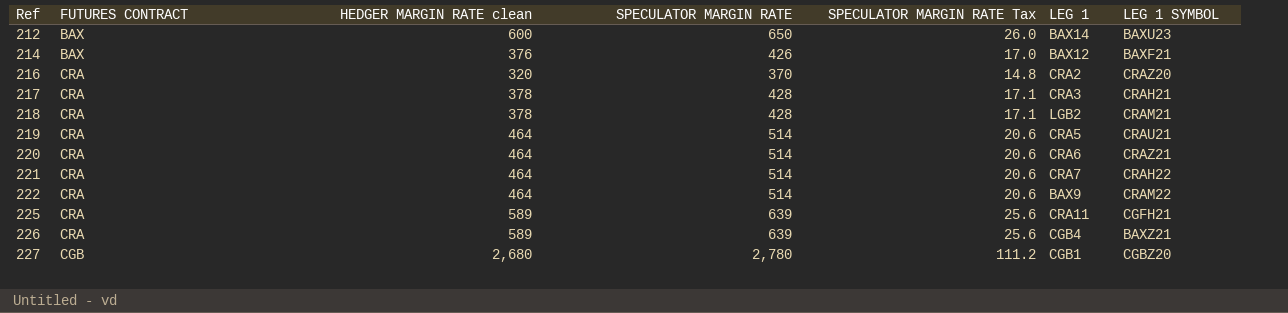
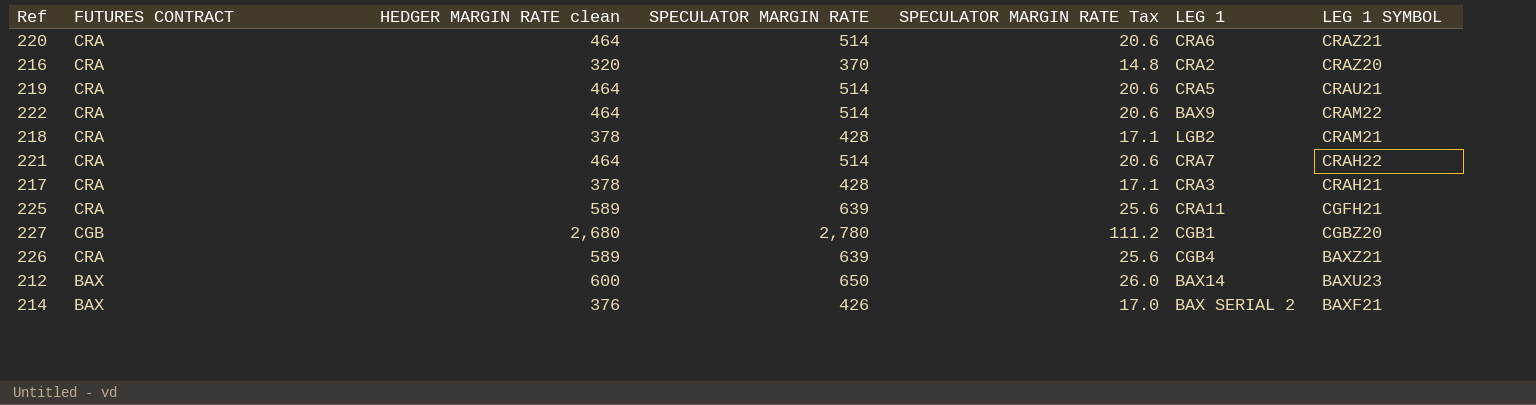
row order: Ref ascending -> LEG 1 SYMBOL descending
214 | LEG 1: BAX12 -> BAX SERIAL 2

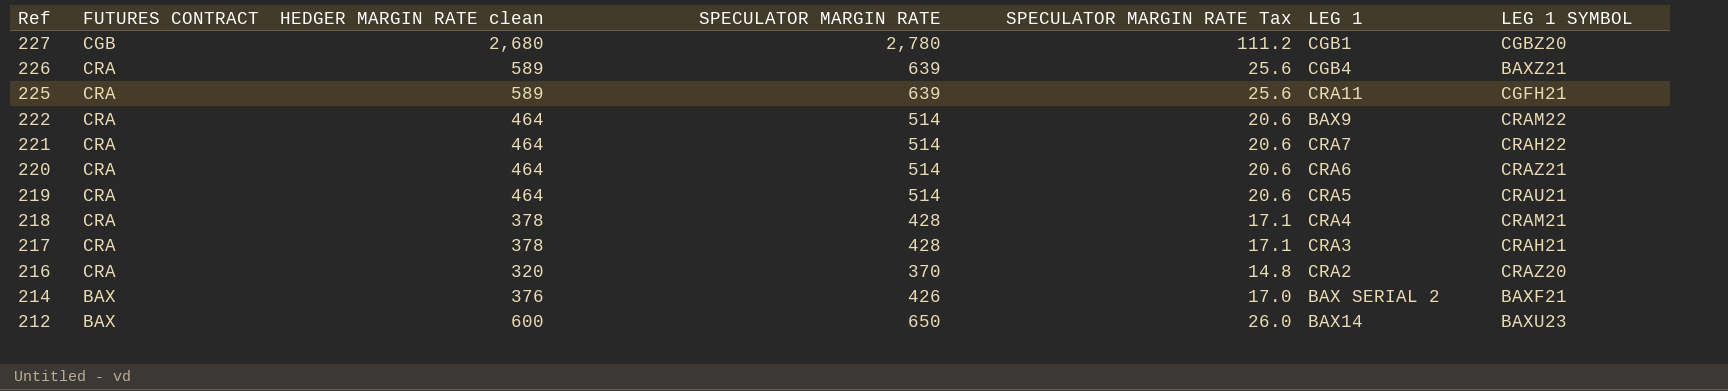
row order: LEG 1 SYMBOL descending -> Ref descending
218 | LEG 1: LGB2 -> CRA4

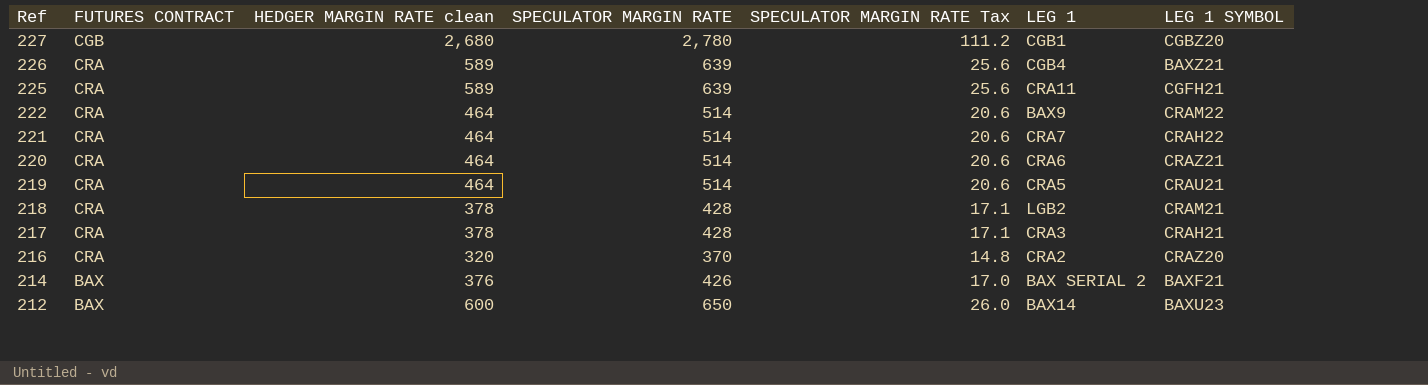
218 | LEG 1: CRA4 -> LGB2

